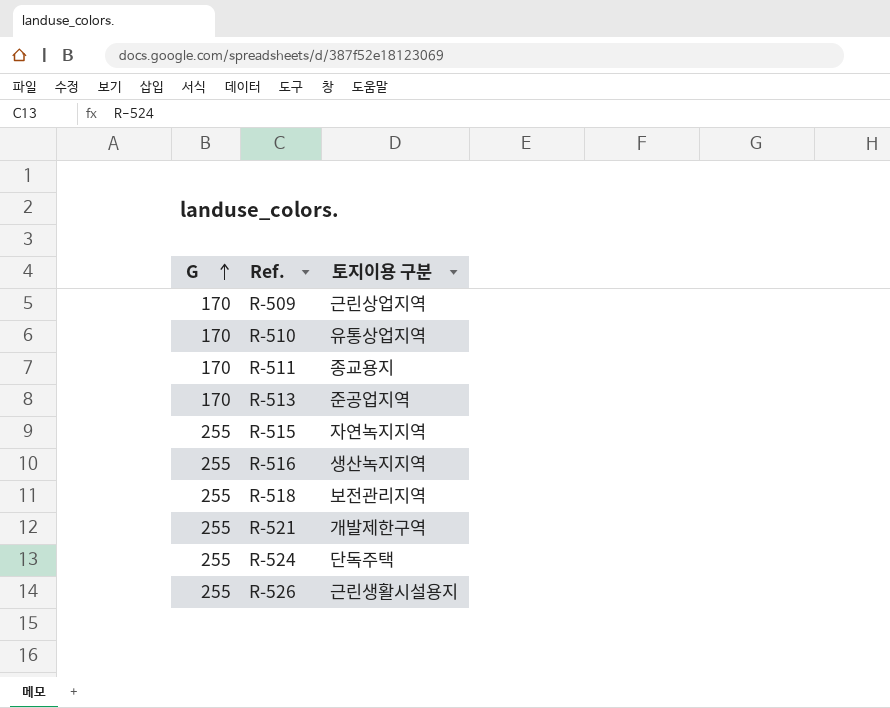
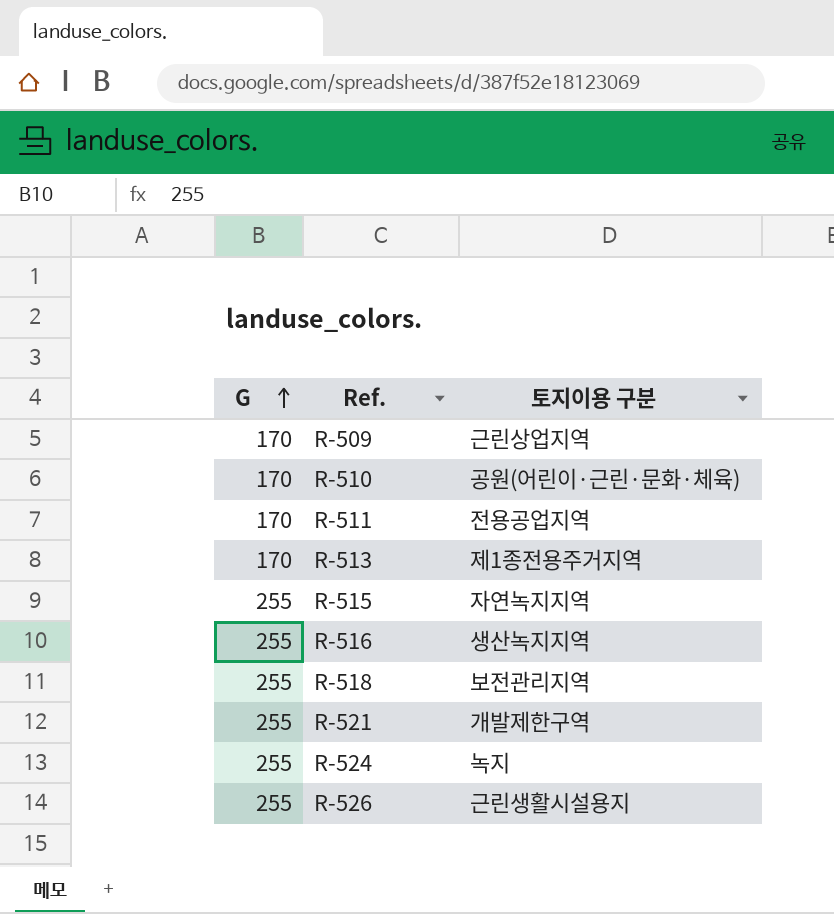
R-510 | 토지이용 구분: 유통상업지역 -> 공원(어린이·근린·문화·체육)
R-511 | 토지이용 구분: 종교용지 -> 전용공업지역
R-513 | 토지이용 구분: 준공업지역 -> 제1종전용주거지역
R-524 | 토지이용 구분: 단독주택 -> 녹지

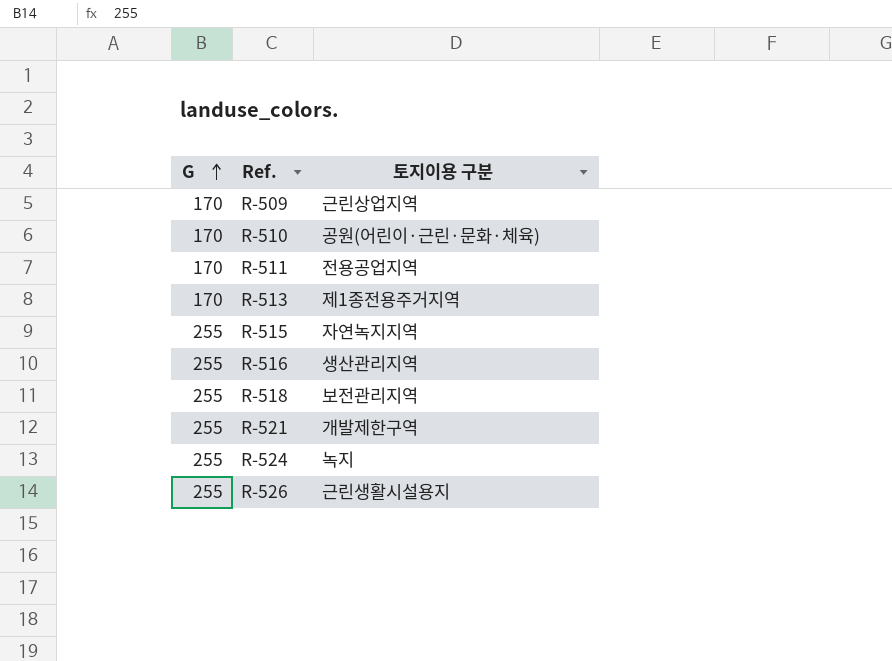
R-516 | 토지이용 구분: 생산녹지지역 -> 생산관리지역

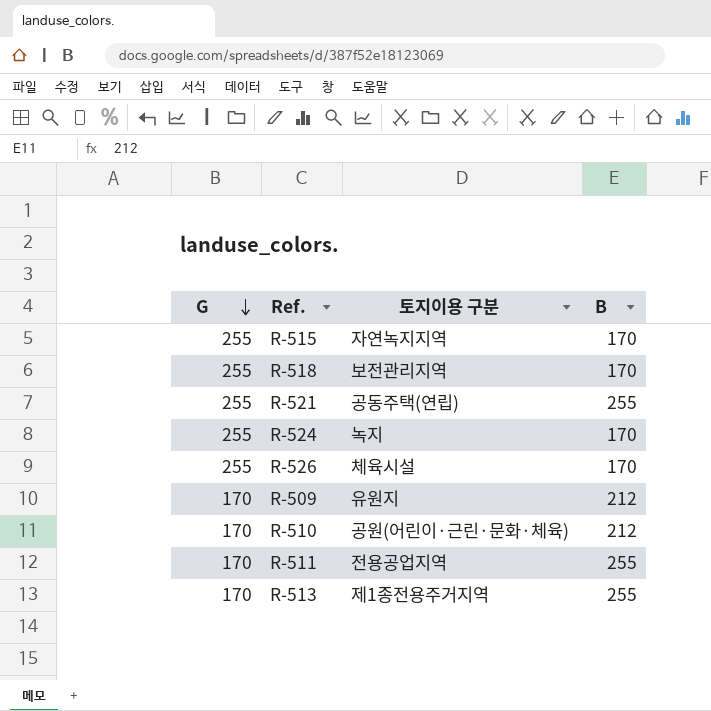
row order: G ascending -> G descending
column B | position: none -> 4
row R-516: 255 | 생산관리지역 -> none
R-521 | 토지이용 구분: 개발제한구역 -> 공동주택(연립)
R-526 | 토지이용 구분: 근린생활시설용지 -> 체육시설
R-509 | 토지이용 구분: 근린상업지역 -> 유원지

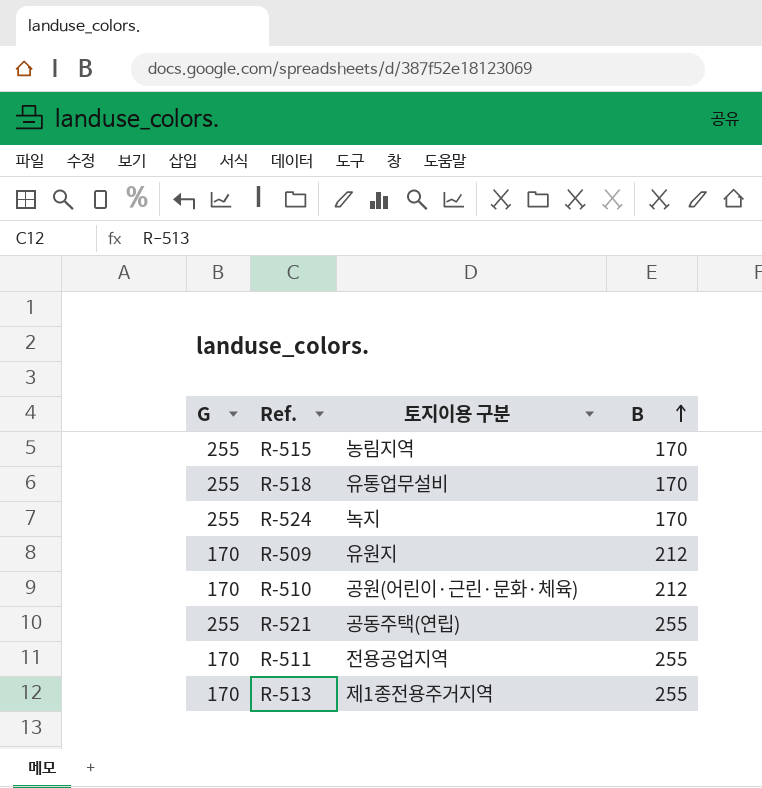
row order: G descending -> B ascending
row R-526: 255 | 체육시설 | 170 -> none
R-515 | 토지이용 구분: 자연녹지지역 -> 농림지역
R-518 | 토지이용 구분: 보전관리지역 -> 유통업무설비

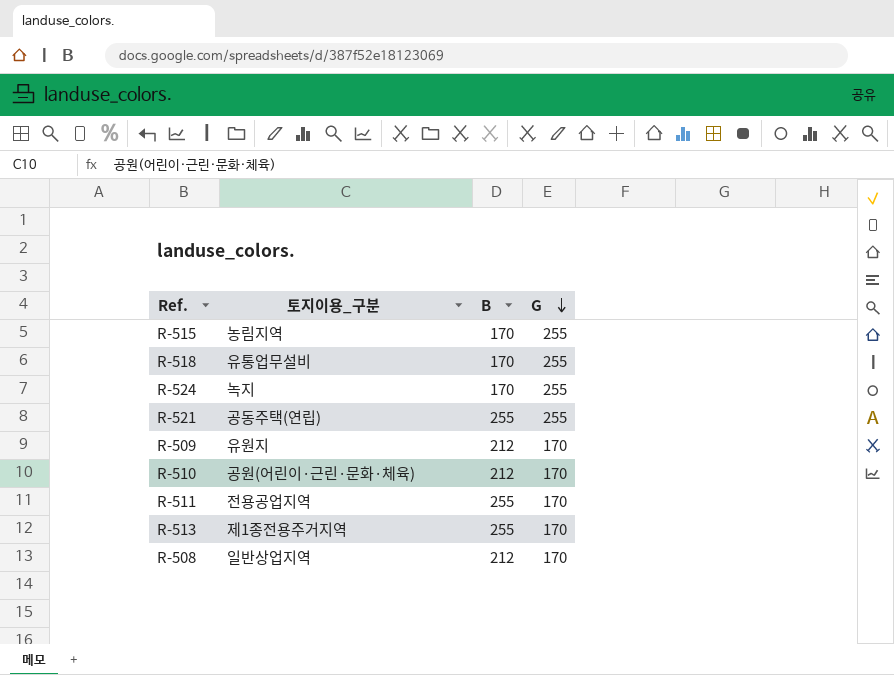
row order: B ascending -> G descending
column name: 토지이용 구분 -> 토지이용_구분
column G | position: 1 -> 4
row R-508: none -> 일반상업지역 | 212 | 170

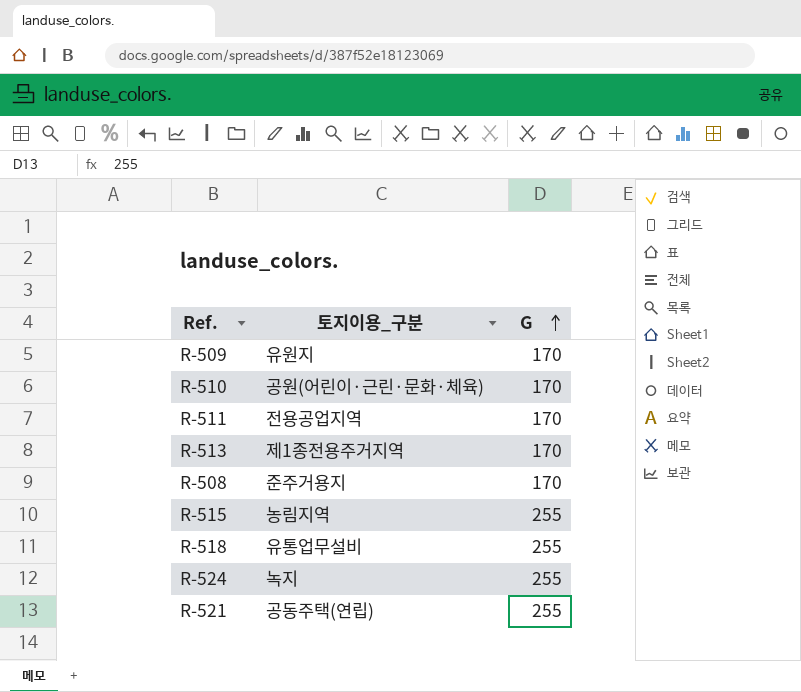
row order: G descending -> G ascending
column B | position: 3 -> none
R-508 | 토지이용_구분: 일반상업지역 -> 준주거용지

